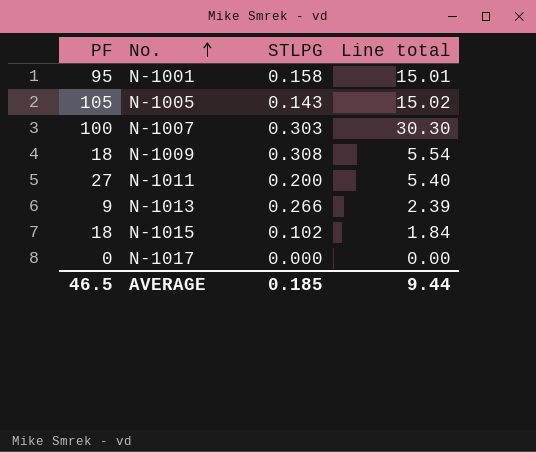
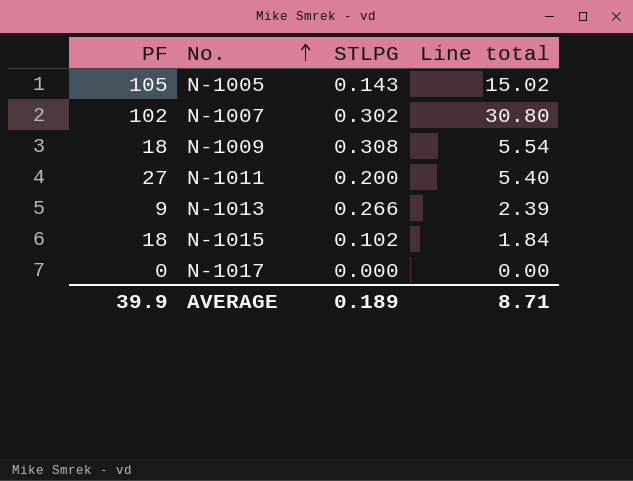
row N-1001: 95 | 0.158 | 15.01 -> none
N-1007 | PF: 100 -> 102
N-1007 | STLPG: 0.303 -> 0.302
N-1007 | Line total: 30.30 -> 30.80
AVERAGE | PF: 46.5 -> 39.9
AVERAGE | STLPG: 0.185 -> 0.189
AVERAGE | Line total: 9.44 -> 8.71

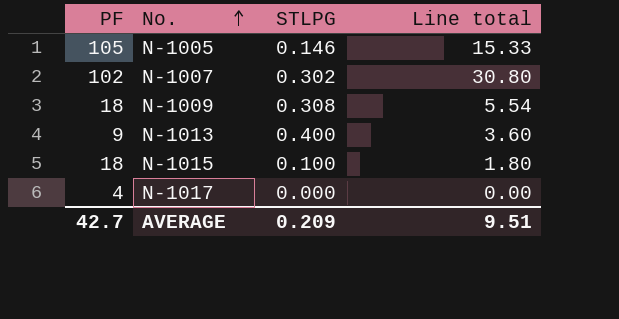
row N-1011: 27 | 0.200 | 5.40 -> none
N-1005 | STLPG: 0.143 -> 0.146
N-1005 | Line total: 15.02 -> 15.33
N-1013 | STLPG: 0.266 -> 0.400
N-1013 | Line total: 2.39 -> 3.60
N-1015 | STLPG: 0.102 -> 0.100
N-1015 | Line total: 1.84 -> 1.80
N-1017 | PF: 0 -> 4
AVERAGE | PF: 39.9 -> 42.7
AVERAGE | STLPG: 0.189 -> 0.209
AVERAGE | Line total: 8.71 -> 9.51

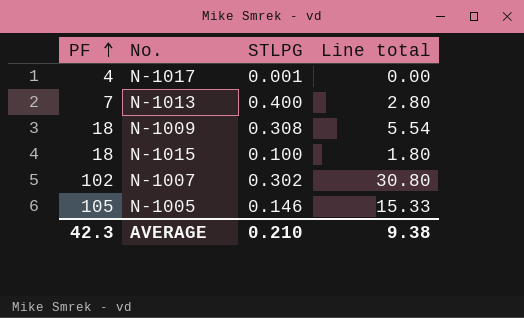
row order: No. ascending -> PF ascending
N-1017 | STLPG: 0.000 -> 0.001
N-1013 | PF: 9 -> 7
N-1013 | Line total: 3.60 -> 2.80
AVERAGE | PF: 42.7 -> 42.3
AVERAGE | STLPG: 0.209 -> 0.210
AVERAGE | Line total: 9.51 -> 9.38

